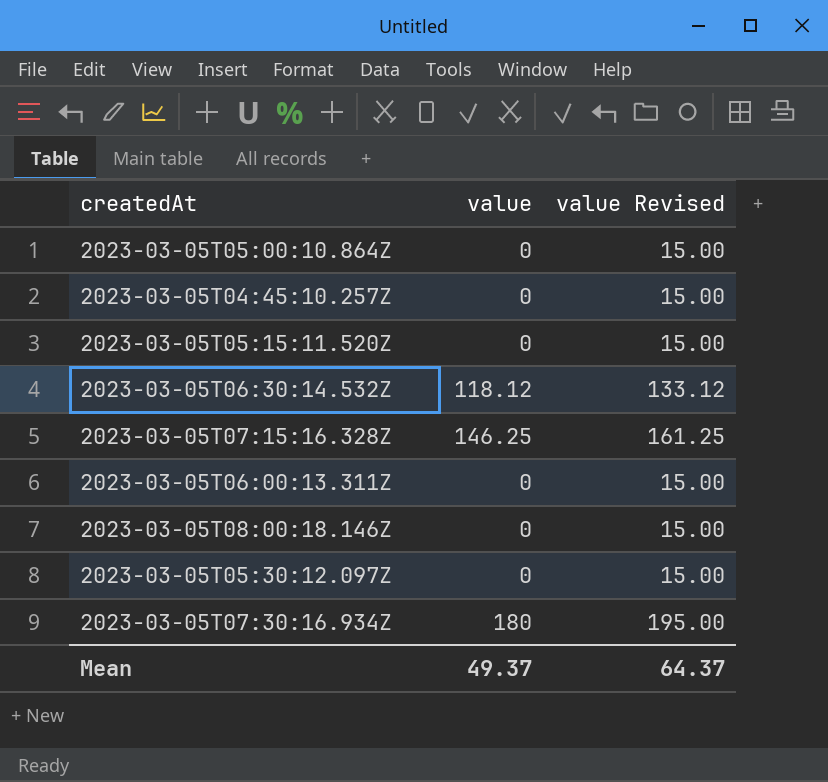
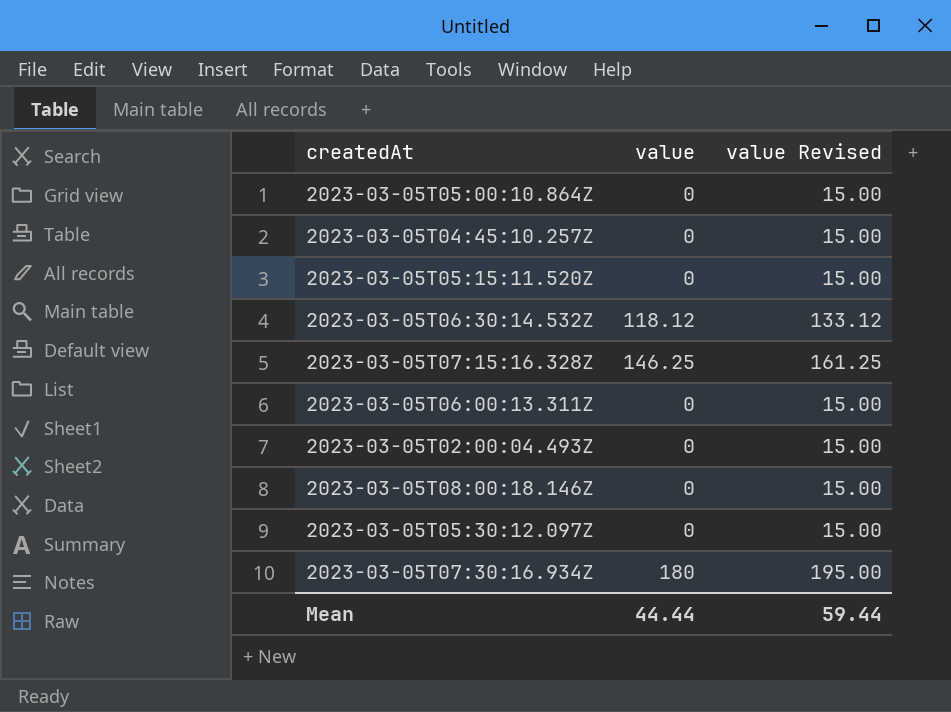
row 2023-03-05T02:00:04.493Z: none -> 0 | 15.00
Mean | value: 49.37 -> 44.44
Mean | value Revised: 64.37 -> 59.44

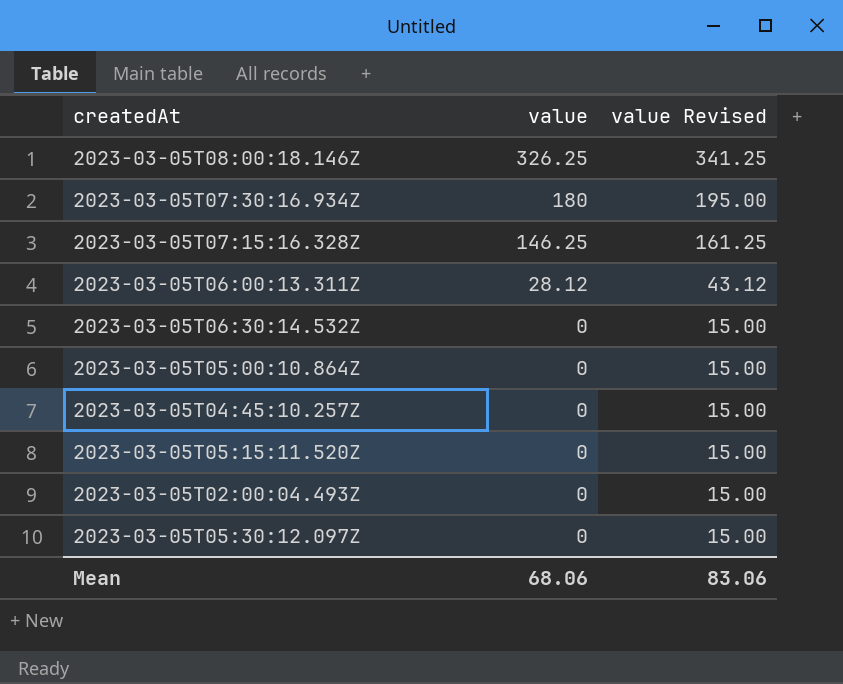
row order: none -> value descending
2023-03-05T08:00:18.146Z | value: 0 -> 326.25
2023-03-05T08:00:18.146Z | value Revised: 15.00 -> 341.25
2023-03-05T06:00:13.311Z | value: 0 -> 28.12
2023-03-05T06:00:13.311Z | value Revised: 15.00 -> 43.12
2023-03-05T06:30:14.532Z | value: 118.12 -> 0
2023-03-05T06:30:14.532Z | value Revised: 133.12 -> 15.00
Mean | value: 44.44 -> 68.06
Mean | value Revised: 59.44 -> 83.06

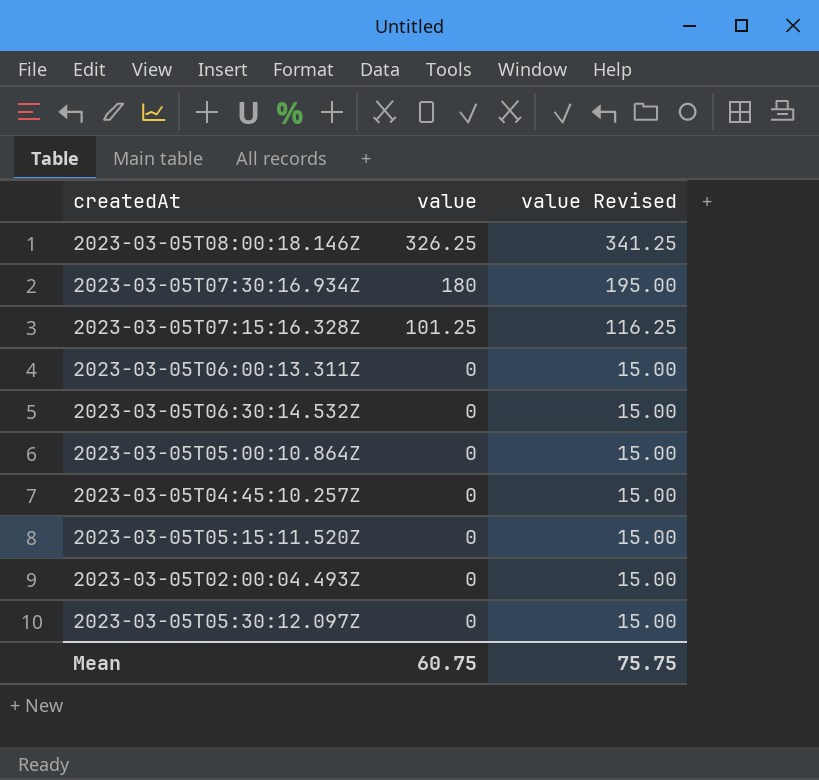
2023-03-05T07:15:16.328Z | value: 146.25 -> 101.25
2023-03-05T07:15:16.328Z | value Revised: 161.25 -> 116.25
2023-03-05T06:00:13.311Z | value: 28.12 -> 0
2023-03-05T06:00:13.311Z | value Revised: 43.12 -> 15.00
Mean | value: 68.06 -> 60.75
Mean | value Revised: 83.06 -> 75.75

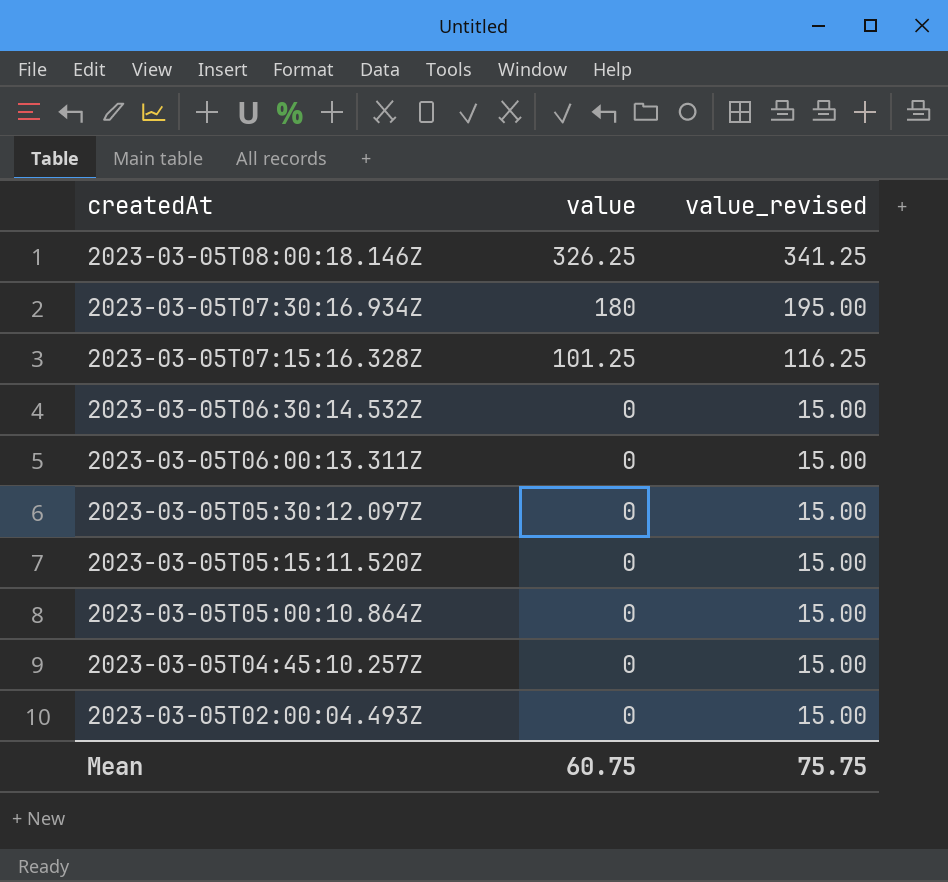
row order: value descending -> createdAt descending
column name: value Revised -> value_revised

